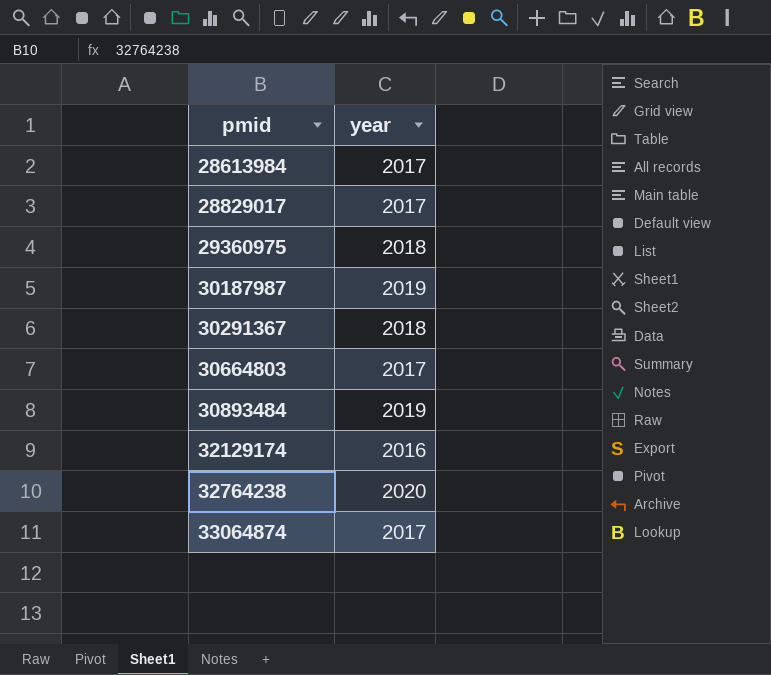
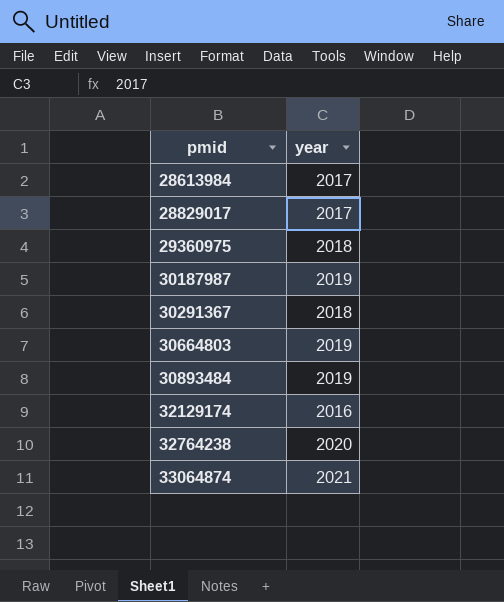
30664803 | year: 2017 -> 2019
33064874 | year: 2017 -> 2021

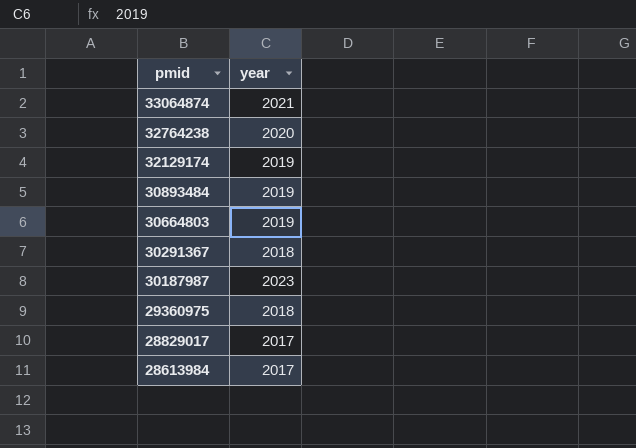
row order: pmid ascending -> pmid descending
32129174 | year: 2016 -> 2019
30187987 | year: 2019 -> 2023

